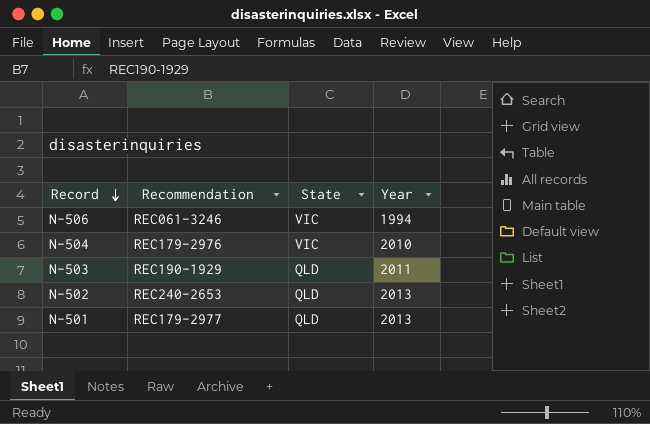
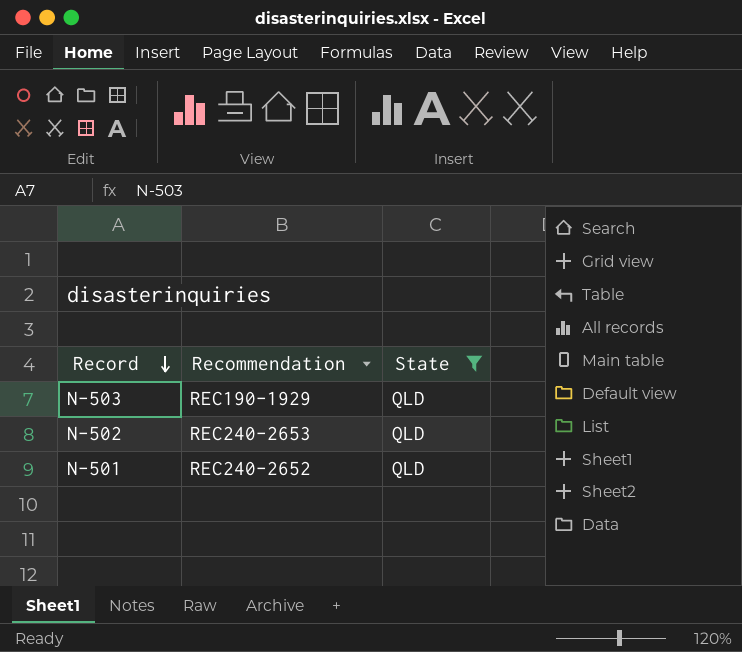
filter: none -> State = QLD
column Year | position: 4 -> none
N-501 | Recommendation: REC179-2977 -> REC240-2652

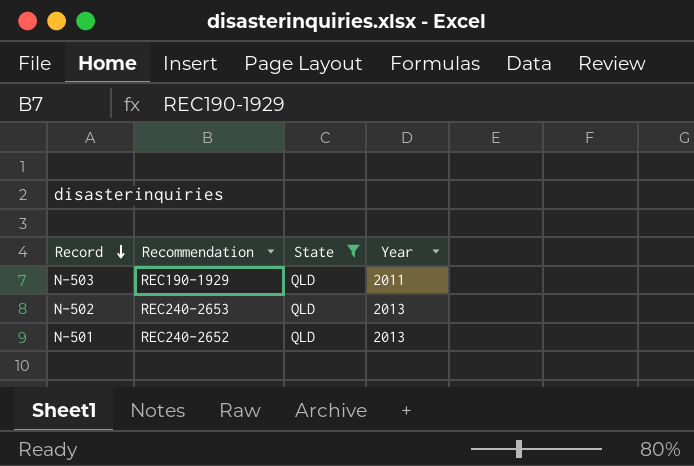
column Year | position: none -> 4

